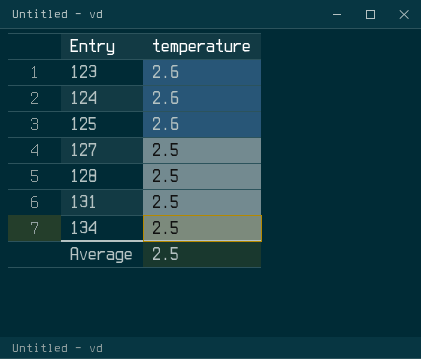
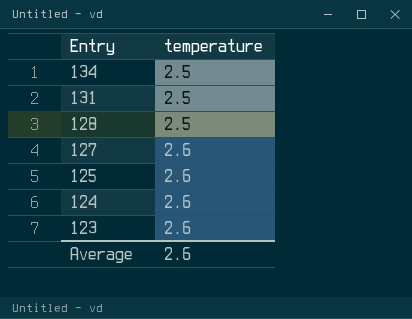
row order: Entry ascending -> Entry descending
127 | temperature: 2.5 -> 2.6
Average | temperature: 2.5 -> 2.6

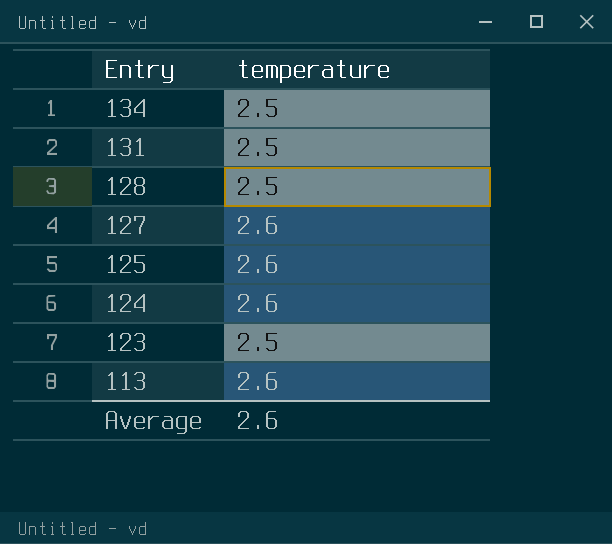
123 | temperature: 2.6 -> 2.5
row 113: none -> 2.6

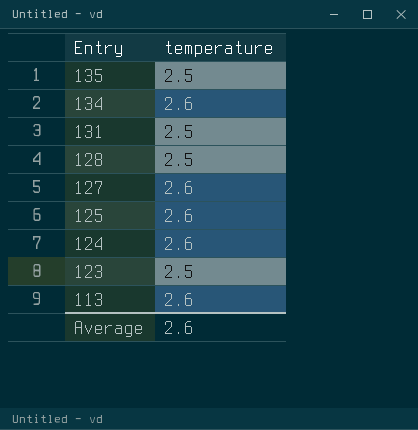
row 135: none -> 2.5
134 | temperature: 2.5 -> 2.6

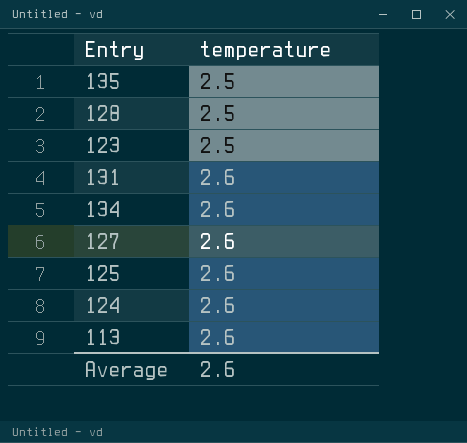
row order: Entry descending -> temperature ascending
131 | temperature: 2.5 -> 2.6

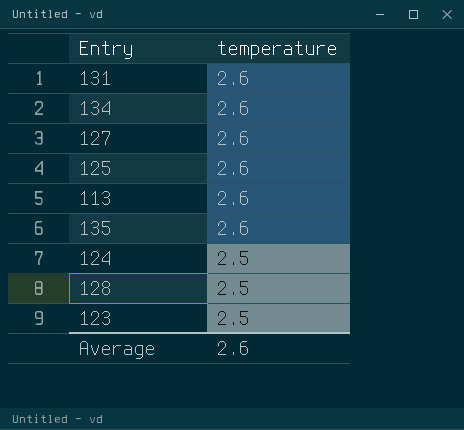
row order: temperature ascending -> temperature descending
135 | temperature: 2.5 -> 2.6
124 | temperature: 2.6 -> 2.5

